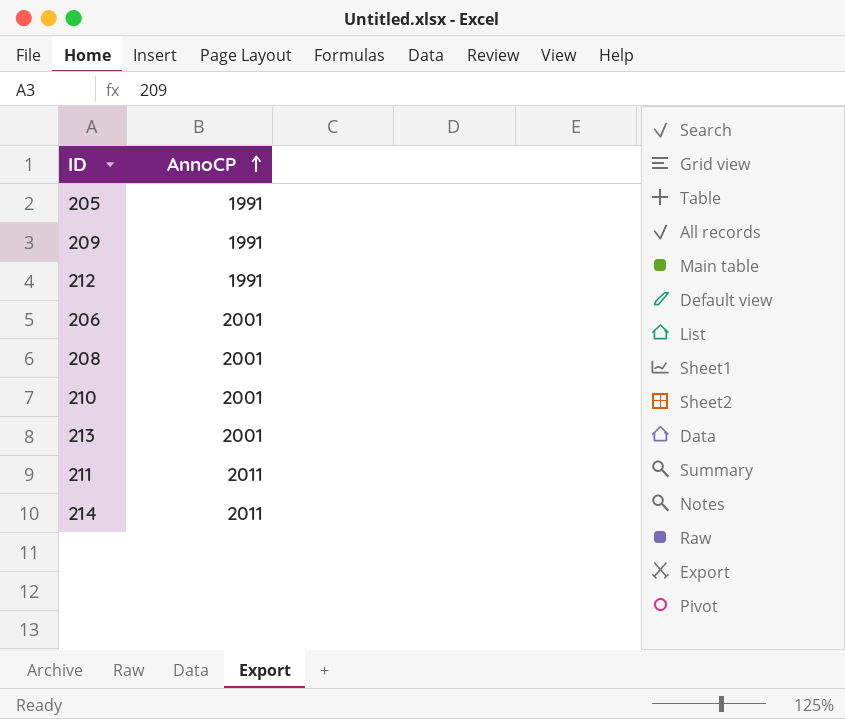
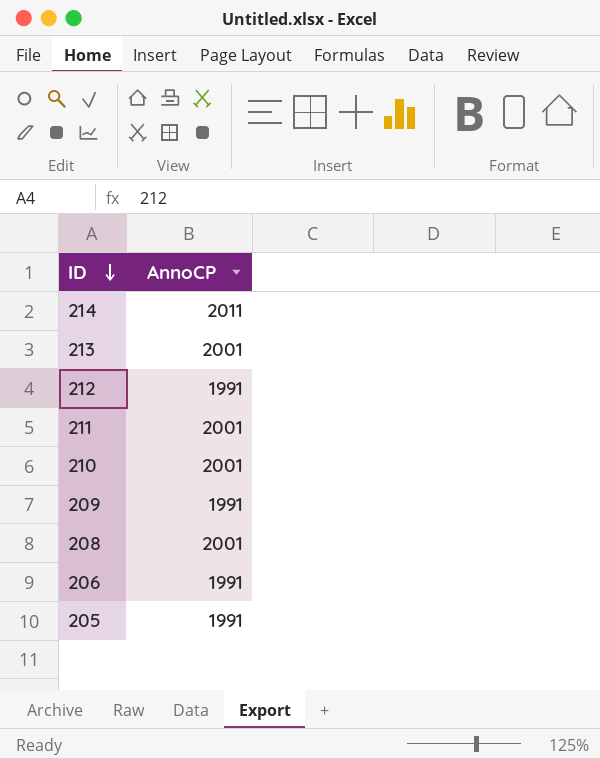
row order: AnnoCP ascending -> ID descending
211 | AnnoCP: 2011 -> 2001
206 | AnnoCP: 2001 -> 1991

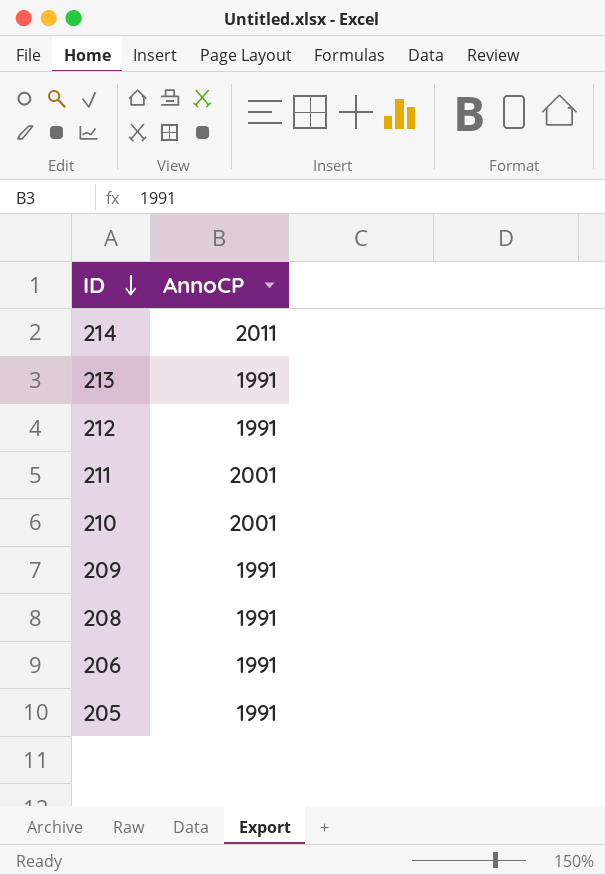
213 | AnnoCP: 2001 -> 1991
208 | AnnoCP: 2001 -> 1991

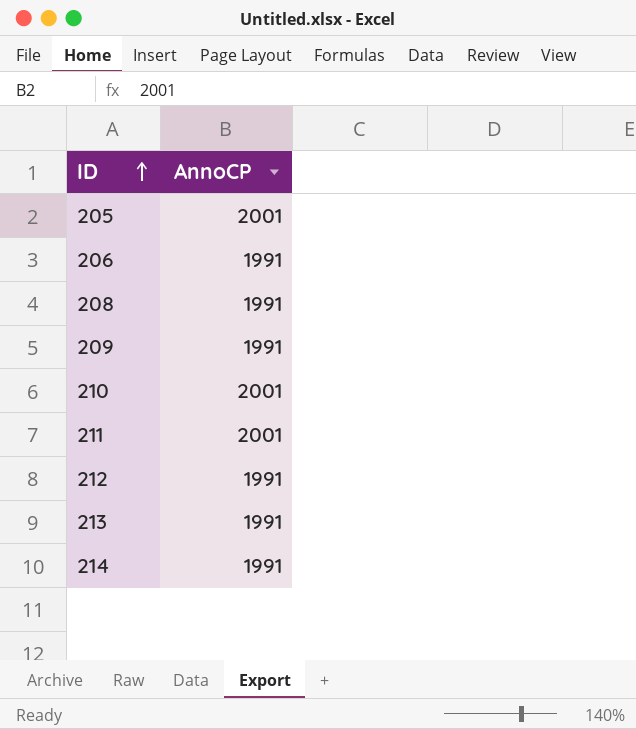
row order: ID descending -> ID ascending
205 | AnnoCP: 1991 -> 2001
214 | AnnoCP: 2011 -> 1991

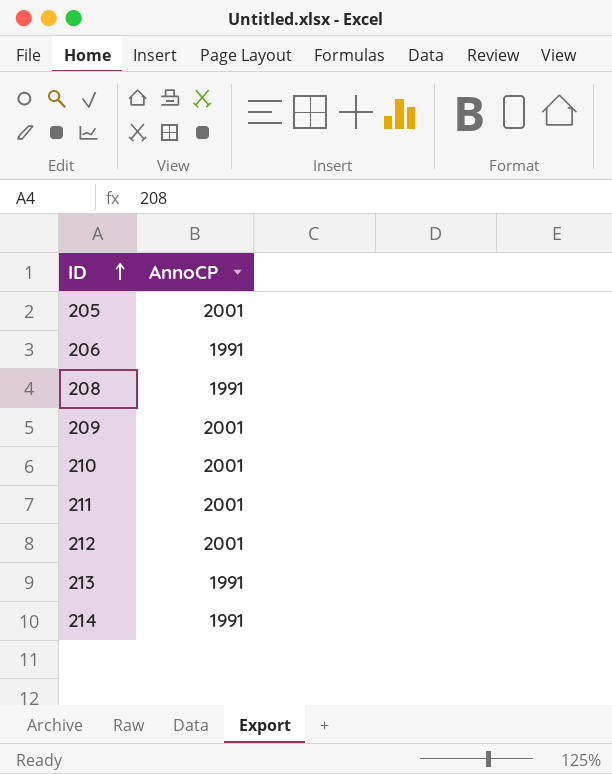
209 | AnnoCP: 1991 -> 2001
212 | AnnoCP: 1991 -> 2001

